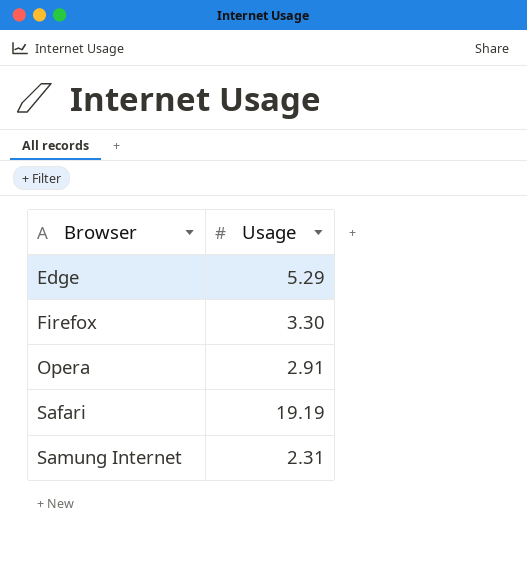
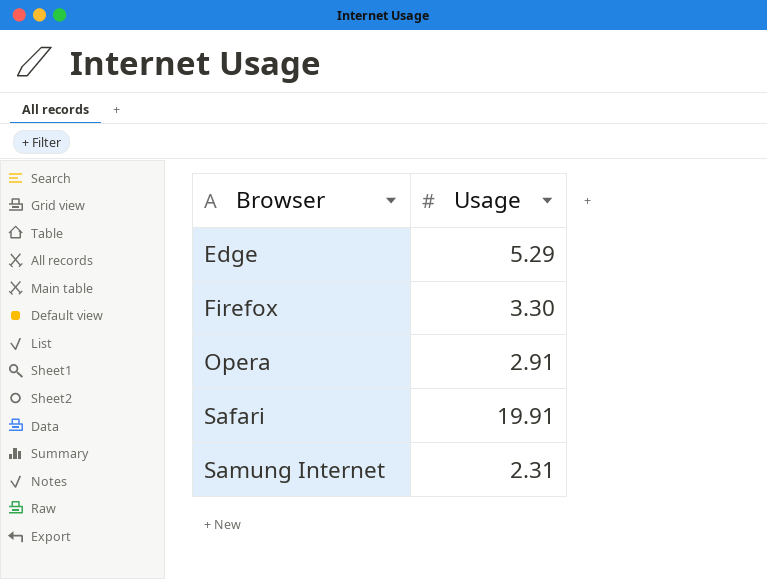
Safari | Usage: 19.19 -> 19.91

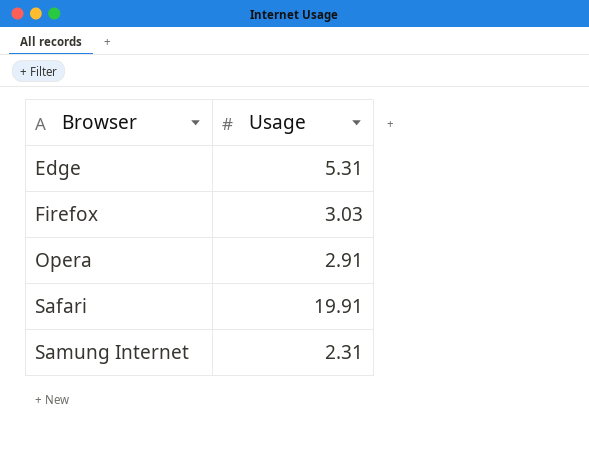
Edge | Usage: 5.29 -> 5.31
Firefox | Usage: 3.30 -> 3.03

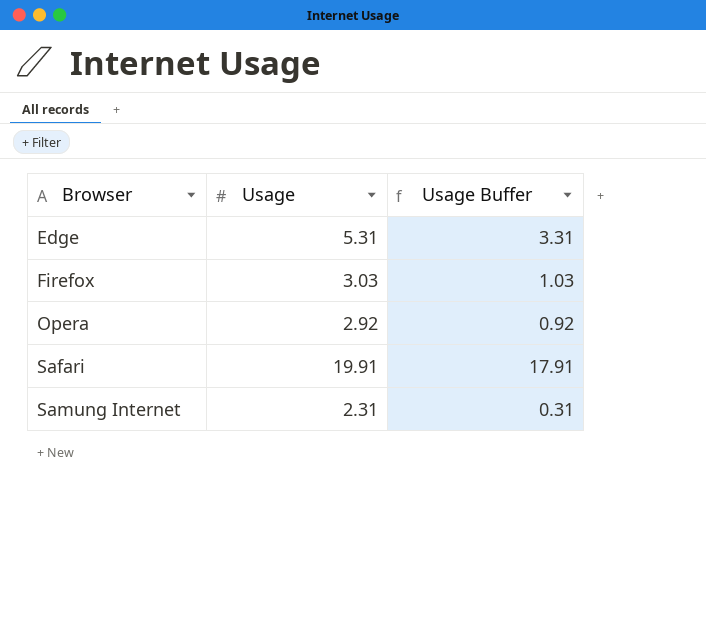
column Usage Buffer | formula: none -> [Usage] - 2
Opera | Usage: 2.91 -> 2.92

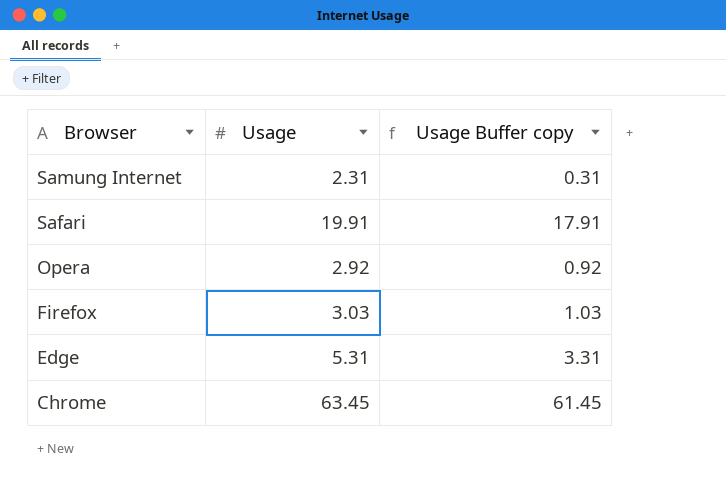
row order: Browser ascending -> Browser descending
column name: Usage Buffer -> Usage Buffer copy
row Chrome: none -> 63.45 | 61.45

